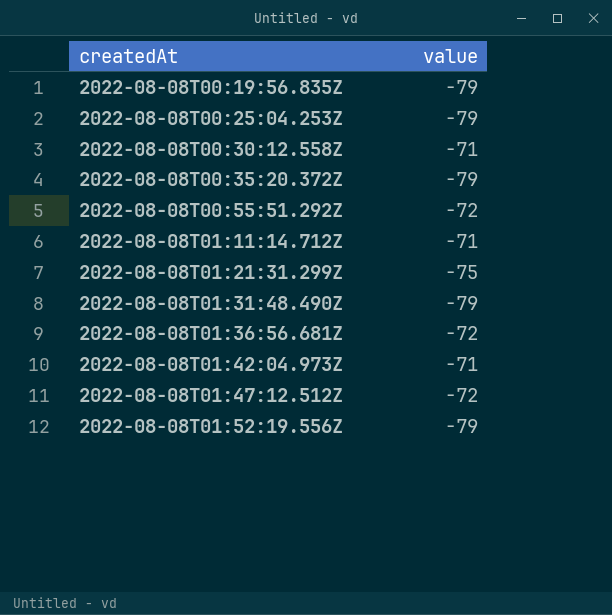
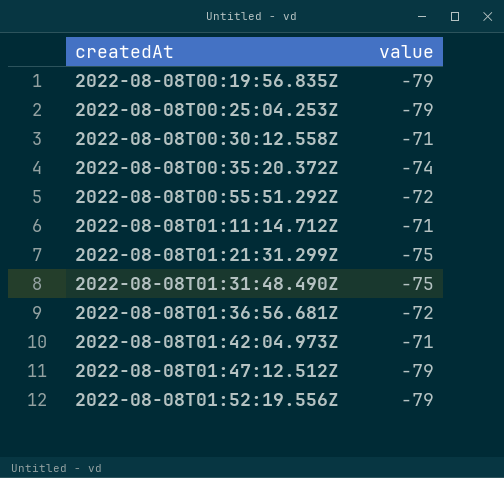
2022-08-08T00:35:20.372Z | value: -79 -> -74
2022-08-08T01:31:48.490Z | value: -79 -> -75
2022-08-08T01:47:12.512Z | value: -72 -> -79

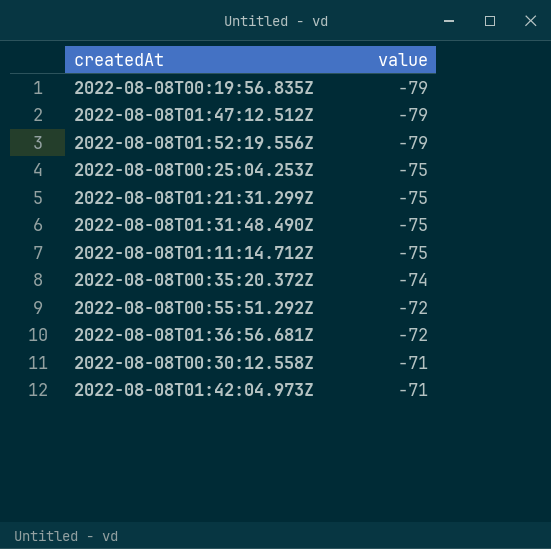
row order: createdAt ascending -> value ascending
2022-08-08T00:25:04.253Z | value: -79 -> -75
2022-08-08T01:11:14.712Z | value: -71 -> -75

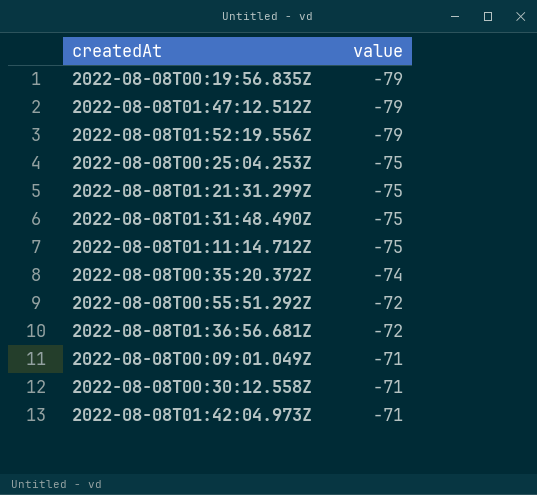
row 2022-08-08T00:09:01.049Z: none -> -71

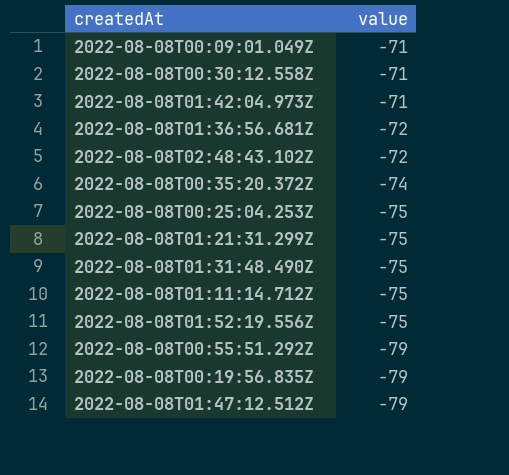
row order: value ascending -> value descending
row 2022-08-08T02:48:43.102Z: none -> -72
2022-08-08T01:52:19.556Z | value: -79 -> -75
2022-08-08T00:55:51.292Z | value: -72 -> -79

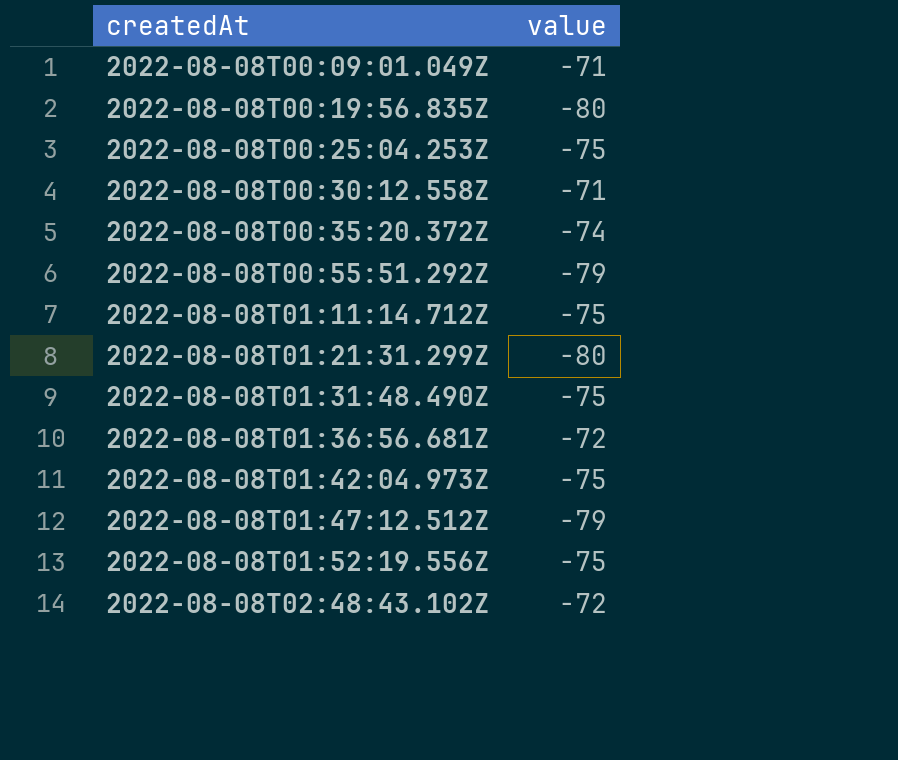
row order: value descending -> createdAt ascending
2022-08-08T00:19:56.835Z | value: -79 -> -80
2022-08-08T01:21:31.299Z | value: -75 -> -80
2022-08-08T01:42:04.973Z | value: -71 -> -75

